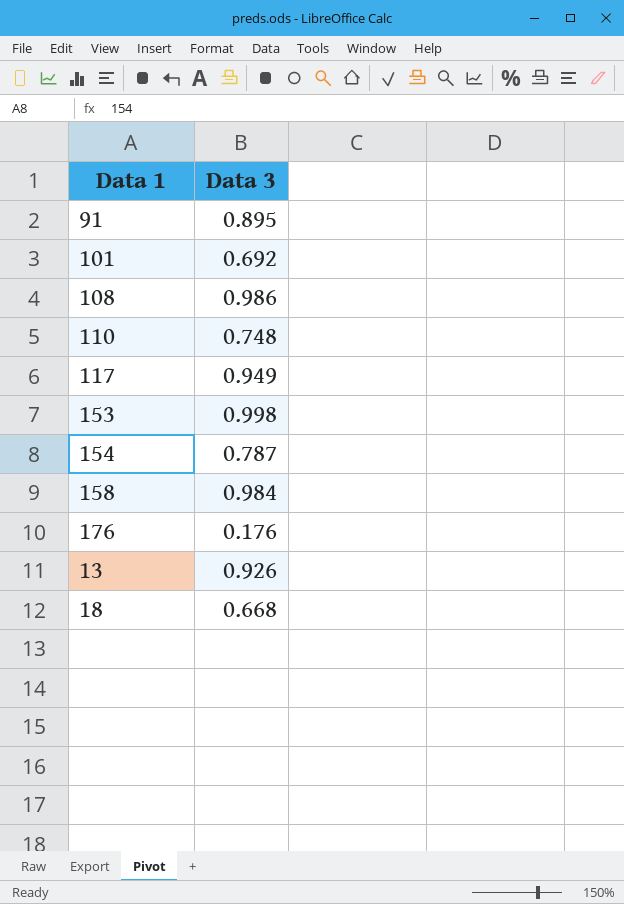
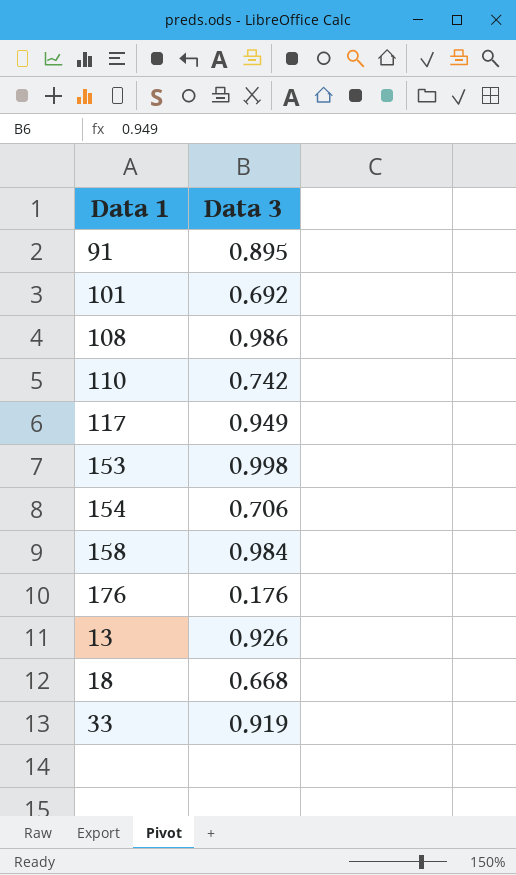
110 | Data 3: 0.748 -> 0.742
154 | Data 3: 0.787 -> 0.706
row 33: none -> 0.919

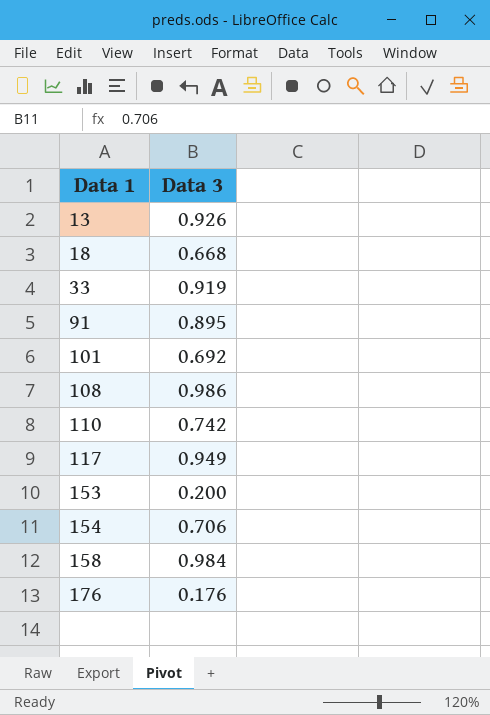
row order: none -> Data 1 ascending
153 | Data 3: 0.998 -> 0.200

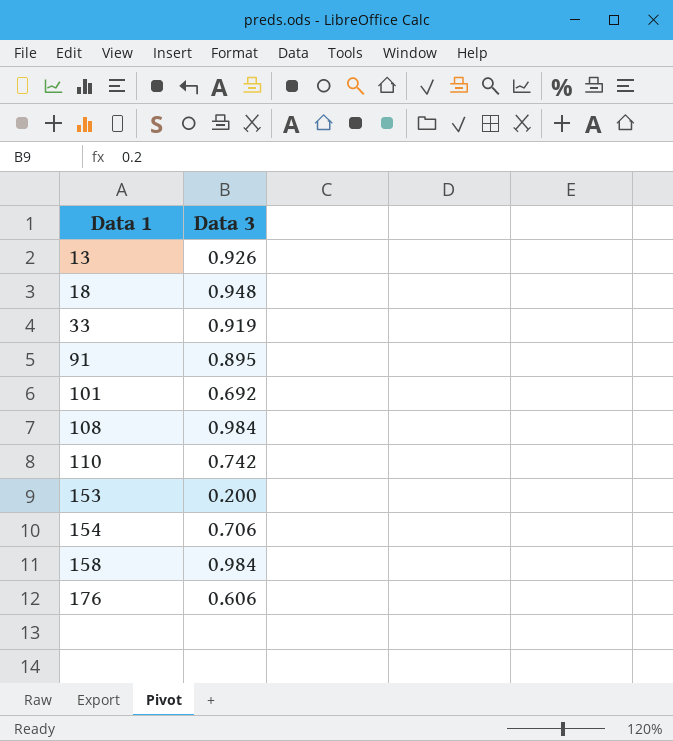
row 117: 0.949 -> none
18 | Data 3: 0.668 -> 0.948
108 | Data 3: 0.986 -> 0.984
176 | Data 3: 0.176 -> 0.606

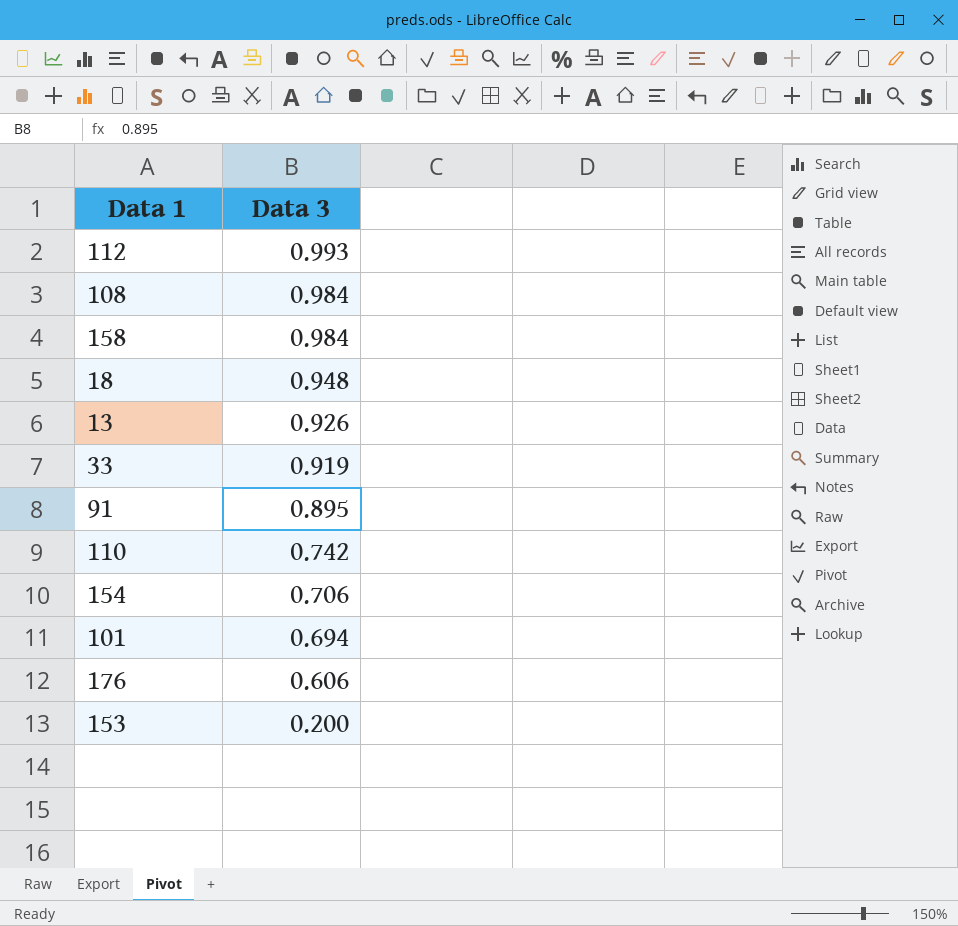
row order: Data 1 ascending -> Data 3 descending
row 112: none -> 0.993
101 | Data 3: 0.692 -> 0.694

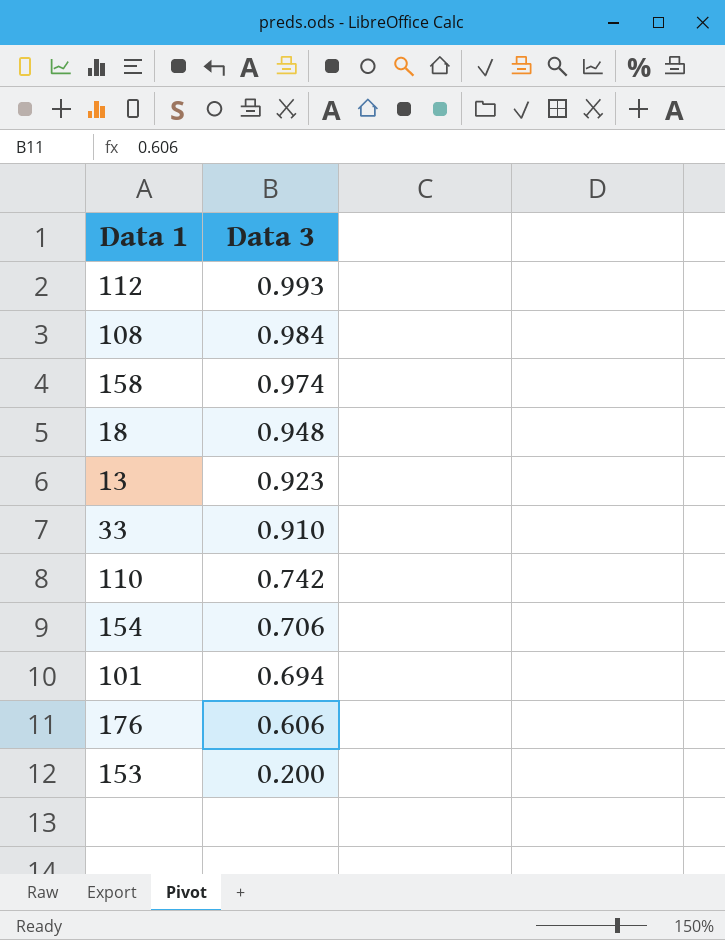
row 91: 0.895 -> none
158 | Data 3: 0.984 -> 0.974
13 | Data 3: 0.926 -> 0.923
33 | Data 3: 0.919 -> 0.910

